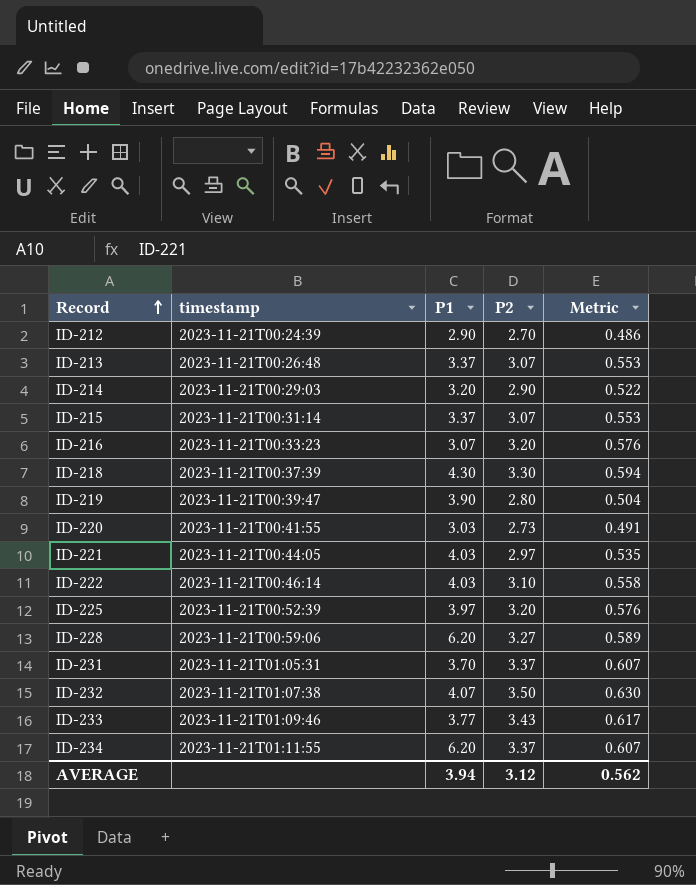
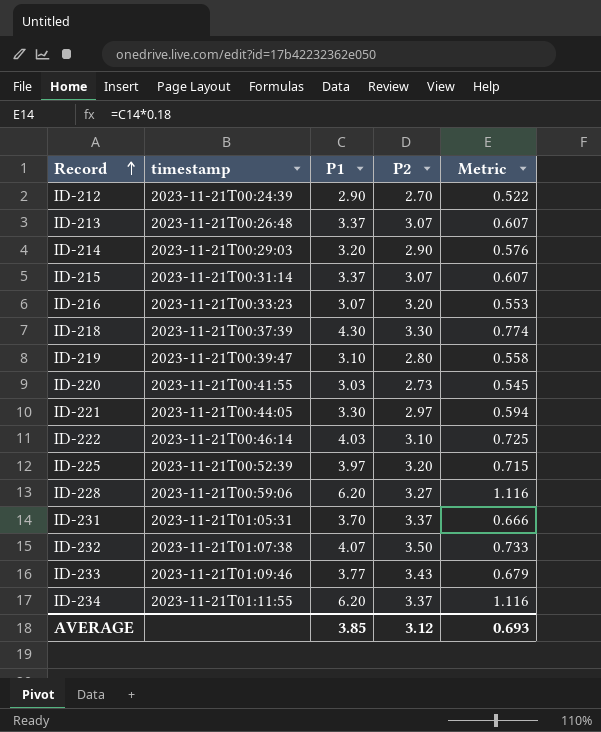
column Metric | formula: [P2] * 0.18 -> [P1] * 0.18
ID-219 | P1: 3.90 -> 3.10
ID-221 | P1: 4.03 -> 3.30
AVERAGE | P1: 3.94 -> 3.85
AVERAGE | Metric: 0.562 -> 0.693

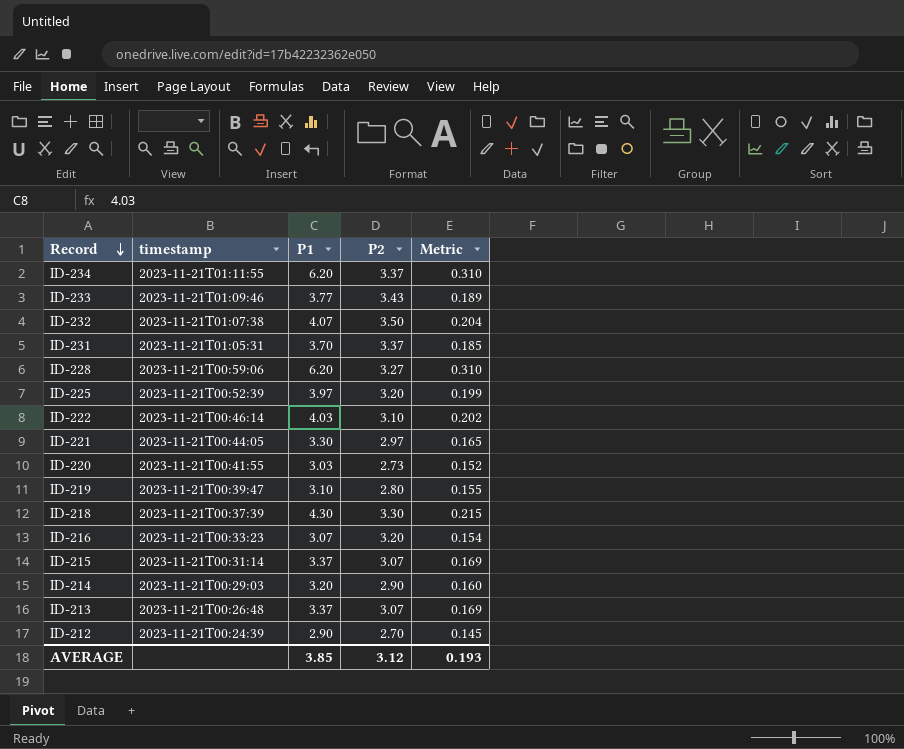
row order: Record ascending -> Record descending
column Metric | formula: [P1] * 0.18 -> [P1] * 0.05
AVERAGE | Metric: 0.693 -> 0.193

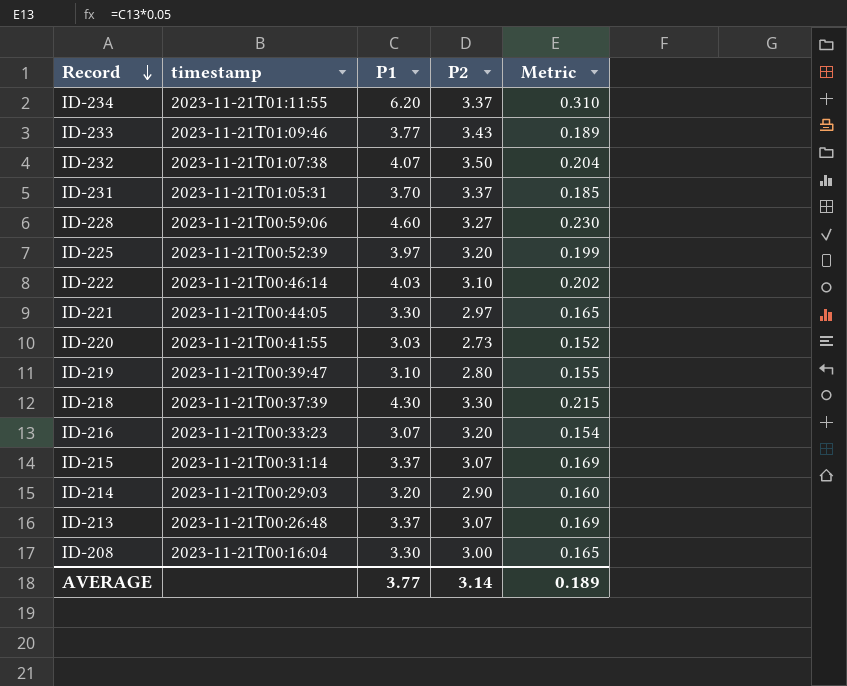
row ID-212: 2023-11-21T00:24:39 | 2.90 | 2.70 | 0.145 -> none
ID-228 | P1: 6.20 -> 4.60
ID-228 | Metric: 0.310 -> 0.230
row ID-208: none -> 2023-11-21T00:16:04 | 3.30 | 3.00 | 0.165
AVERAGE | P1: 3.85 -> 3.77
AVERAGE | P2: 3.12 -> 3.14
AVERAGE | Metric: 0.193 -> 0.189

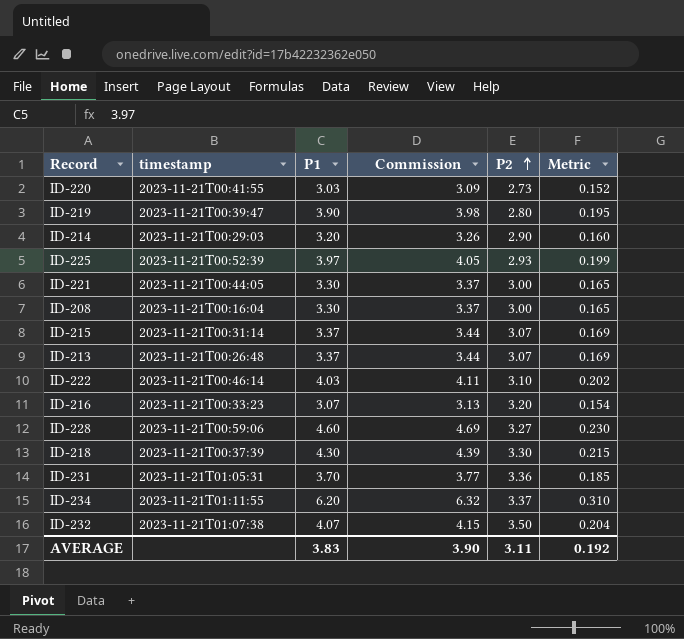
row order: Record descending -> P2 ascending
column Commission | formula: none -> [P1] * 1.02
row ID-233: 2023-11-21T01:09:46 | 3.77 | 3.43 | 0.189 -> none
ID-219 | P1: 3.10 -> 3.90
ID-219 | Metric: 0.155 -> 0.195
ID-225 | P2: 3.20 -> 2.93
ID-221 | P2: 2.97 -> 3.00
ID-231 | P2: 3.37 -> 3.36
AVERAGE | P1: 3.77 -> 3.83
AVERAGE | P2: 3.14 -> 3.11
AVERAGE | Metric: 0.189 -> 0.192

